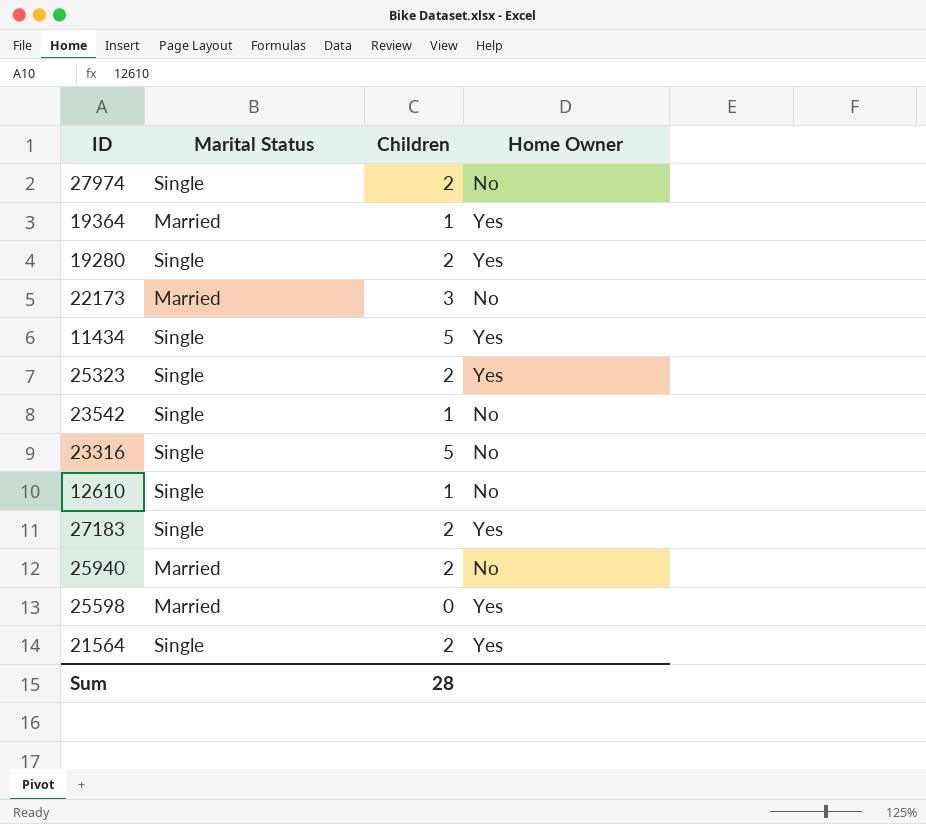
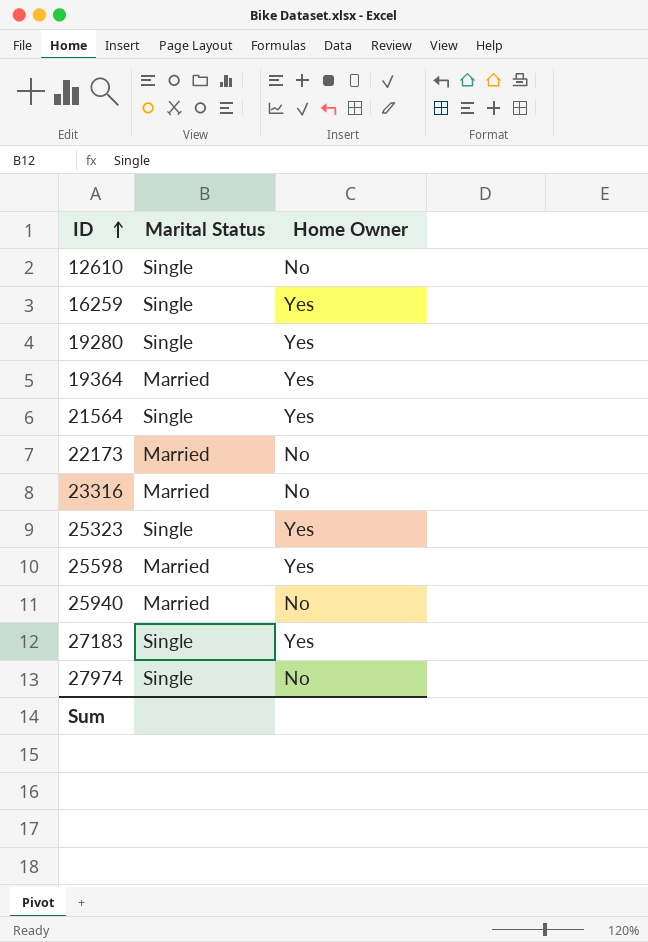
row order: none -> ID ascending
column Children | position: 3 -> none
row 11434: Single | 5 | Yes -> none
row 23542: Single | 1 | No -> none
row 16259: none -> Single | Yes
23316 | Marital Status: Single -> Married

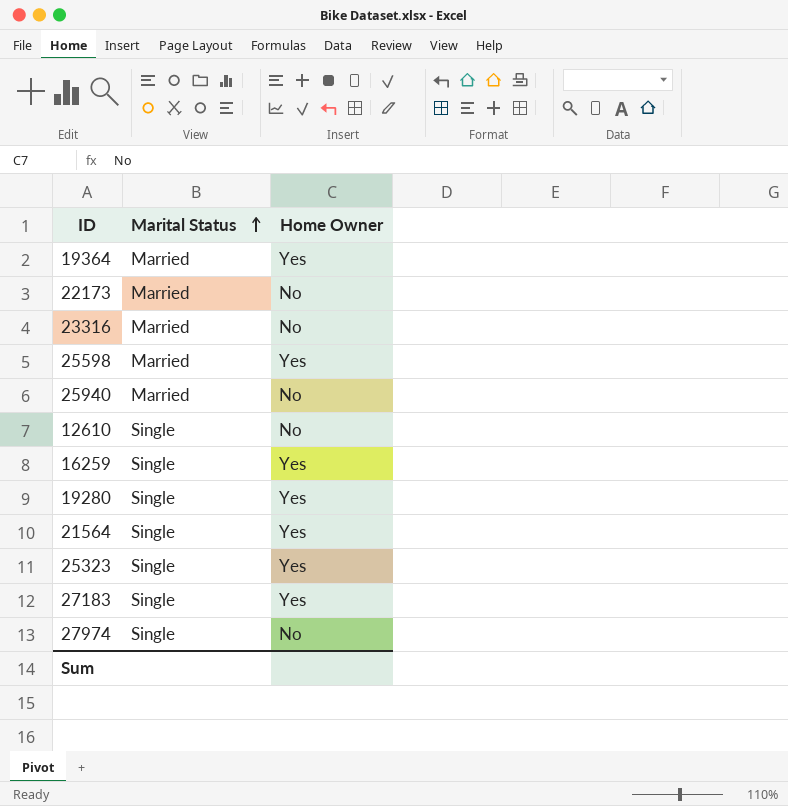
row order: ID ascending -> Marital Status ascending

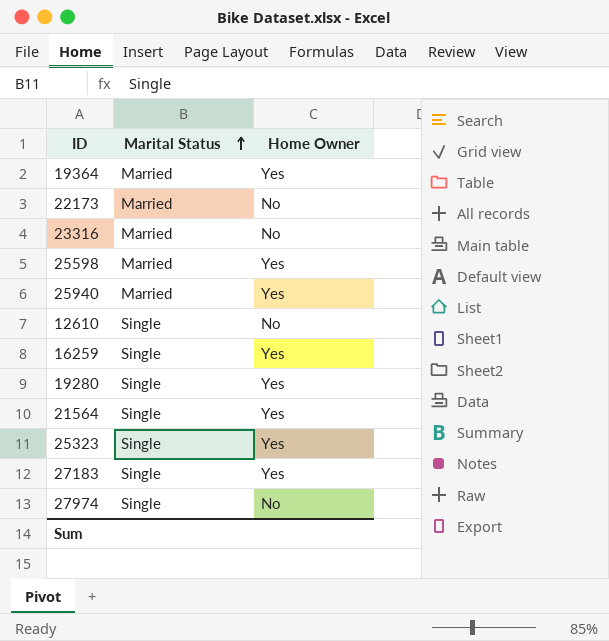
25940 | Home Owner: No -> Yes

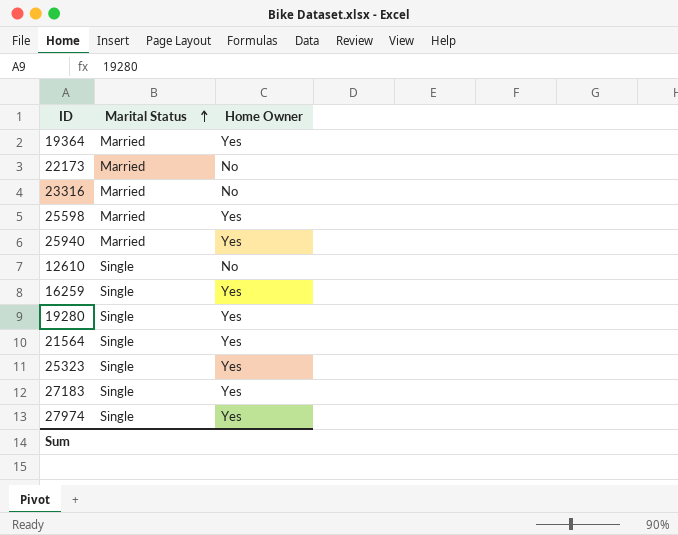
27974 | Home Owner: No -> Yes

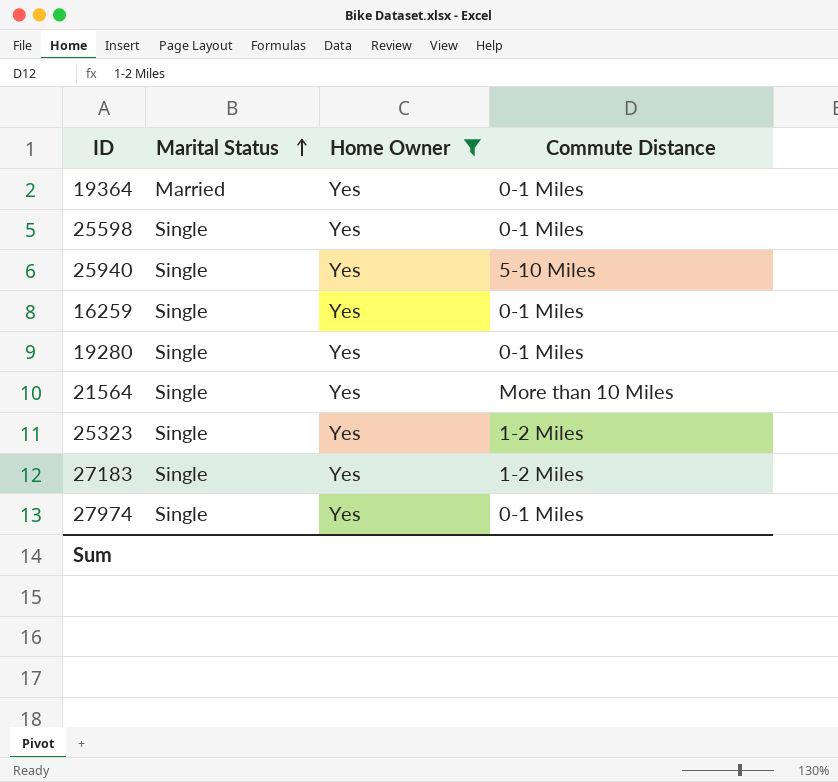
filter: none -> Home Owner = Yes
column Commute Distance | position: none -> 4
25598 | Marital Status: Married -> Single
25940 | Marital Status: Married -> Single

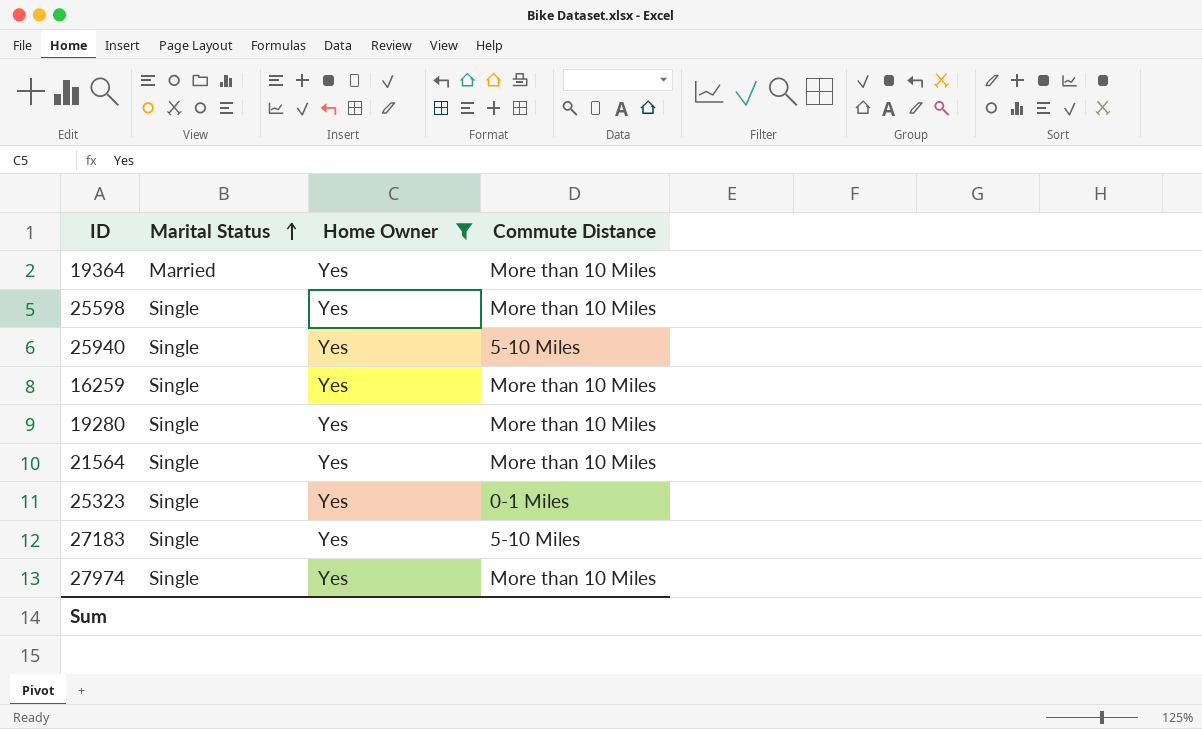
19364 | Commute Distance: 0-1 Miles -> More than 10 Miles
25598 | Commute Distance: 0-1 Miles -> More than 10 Miles
16259 | Commute Distance: 0-1 Miles -> More than 10 Miles
19280 | Commute Distance: 0-1 Miles -> More than 10 Miles
25323 | Commute Distance: 1-2 Miles -> 0-1 Miles
27183 | Commute Distance: 1-2 Miles -> 5-10 Miles
27974 | Commute Distance: 0-1 Miles -> More than 10 Miles

